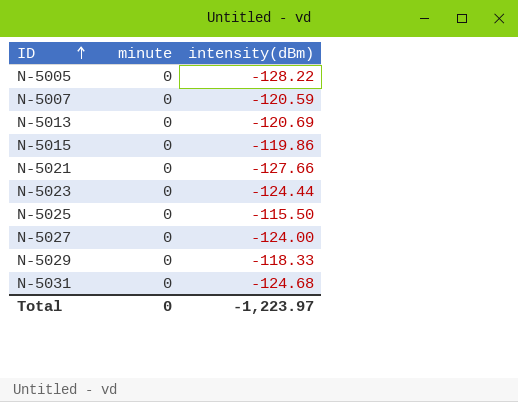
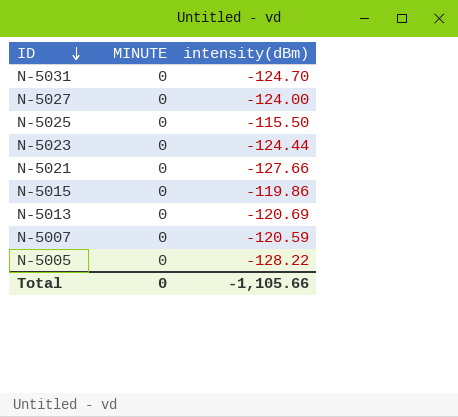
row order: ID ascending -> ID descending
column name: minute -> MINUTE
row N-5029: 0 | -118.33 -> none
N-5031 | intensity(dBm): -124.68 -> -124.70
Total | intensity(dBm): -1,223.97 -> -1,105.66

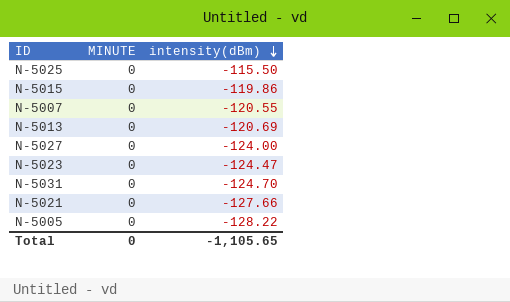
row order: ID descending -> intensity(dBm) descending
N-5007 | intensity(dBm): -120.59 -> -120.55
N-5023 | intensity(dBm): -124.44 -> -124.47
Total | intensity(dBm): -1,105.66 -> -1,105.65

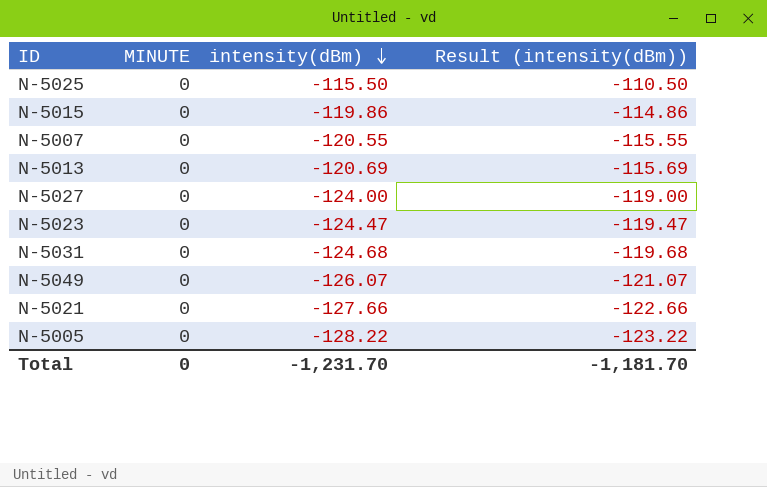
column Result (intensity(dBm)) | formula: none -> [intensity(dBm)] + 5
N-5031 | intensity(dBm): -124.70 -> -124.68
row N-5049: none -> 0 | -126.07 | -121.07
Total | intensity(dBm): -1,105.65 -> -1,231.70

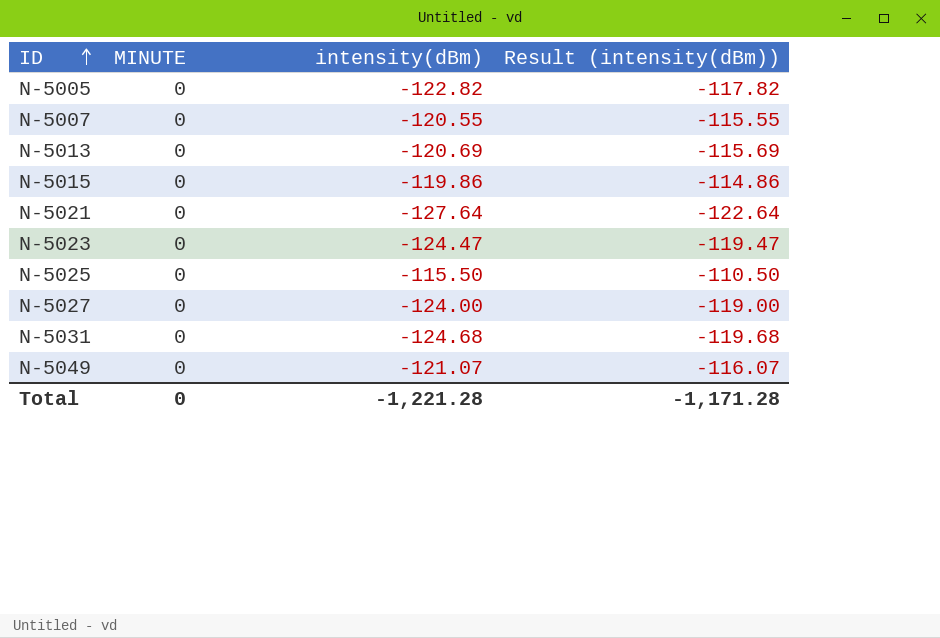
row order: intensity(dBm) descending -> ID ascending
N-5005 | intensity(dBm): -128.22 -> -122.82
N-5005 | Result (intensity(dBm)): -123.22 -> -117.82
N-5021 | intensity(dBm): -127.66 -> -127.64
N-5021 | Result (intensity(dBm)): -122.66 -> -122.64
N-5049 | intensity(dBm): -126.07 -> -121.07
N-5049 | Result (intensity(dBm)): -121.07 -> -116.07
Total | intensity(dBm): -1,231.70 -> -1,221.28
Total | Result (intensity(dBm)): -1,181.70 -> -1,171.28

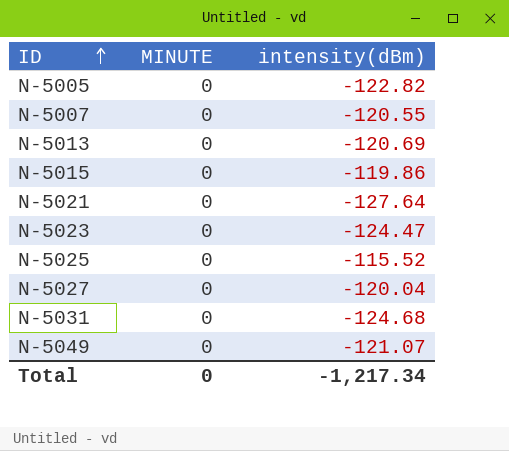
column Result (intensity(dBm)) | formula: [intensity(dBm)] + 5 -> none
N-5025 | intensity(dBm): -115.50 -> -115.52
N-5027 | intensity(dBm): -124.00 -> -120.04
Total | intensity(dBm): -1,221.28 -> -1,217.34

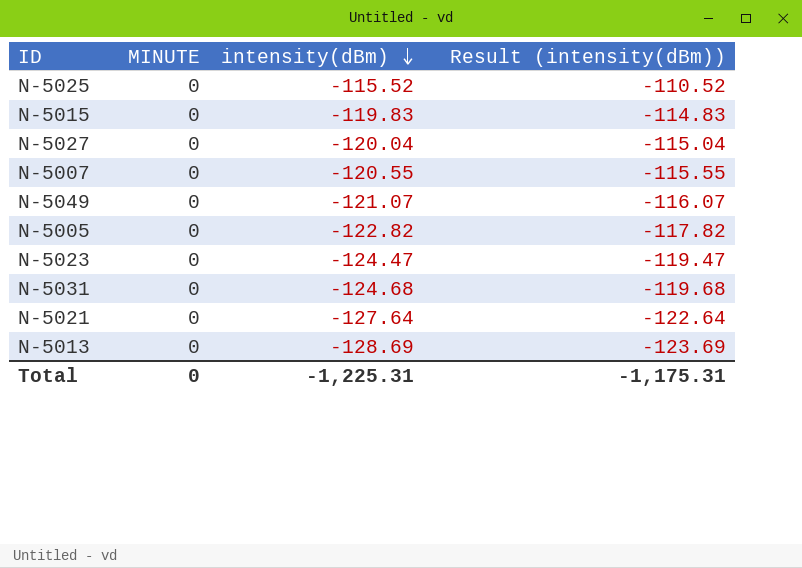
row order: ID ascending -> intensity(dBm) descending
column Result (intensity(dBm)) | formula: none -> [intensity(dBm)] + 5
N-5015 | intensity(dBm): -119.86 -> -119.83
N-5013 | intensity(dBm): -120.69 -> -128.69
Total | intensity(dBm): -1,217.34 -> -1,225.31

